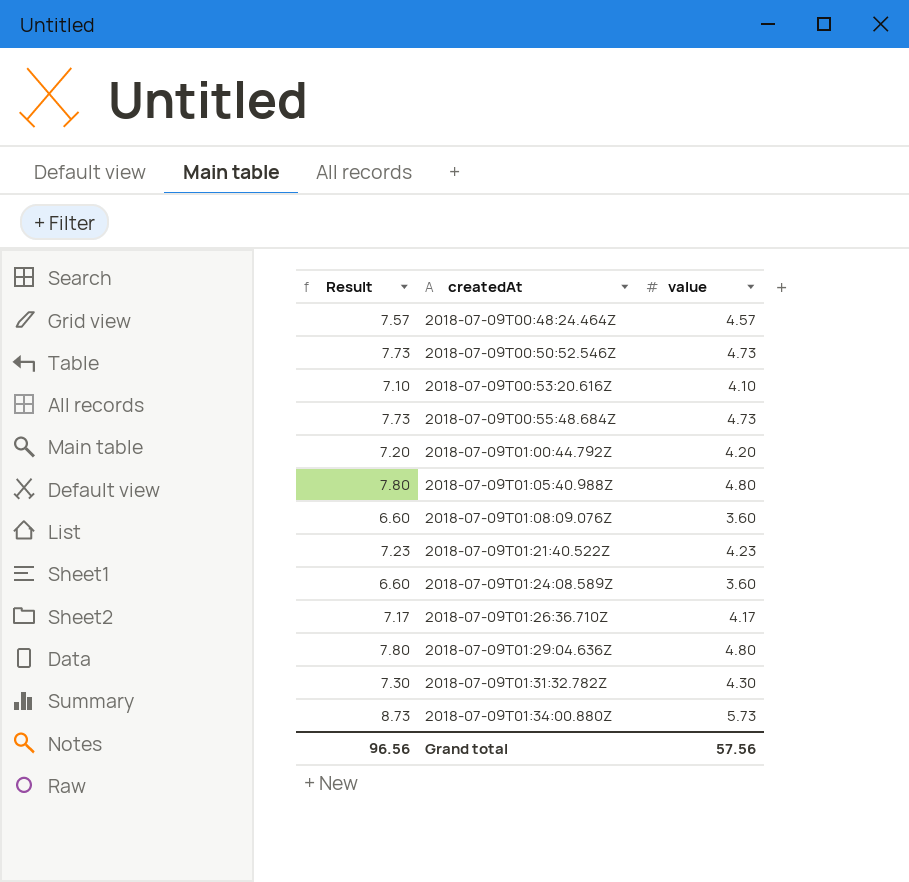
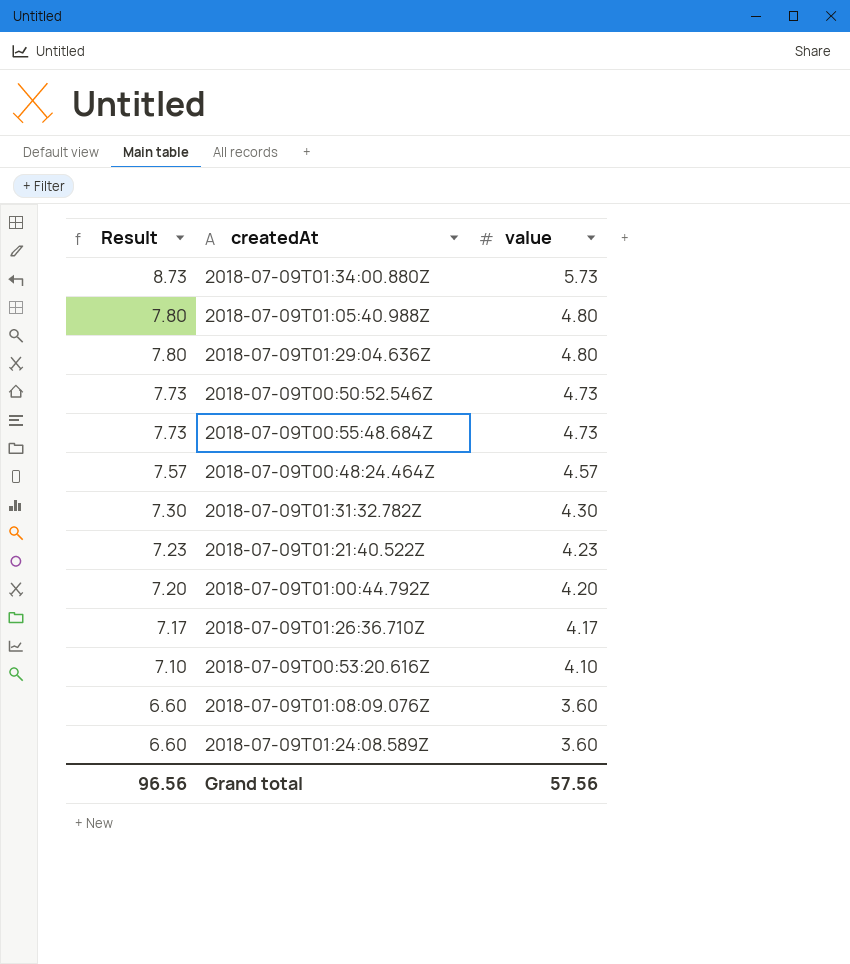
row order: createdAt ascending -> Result descending

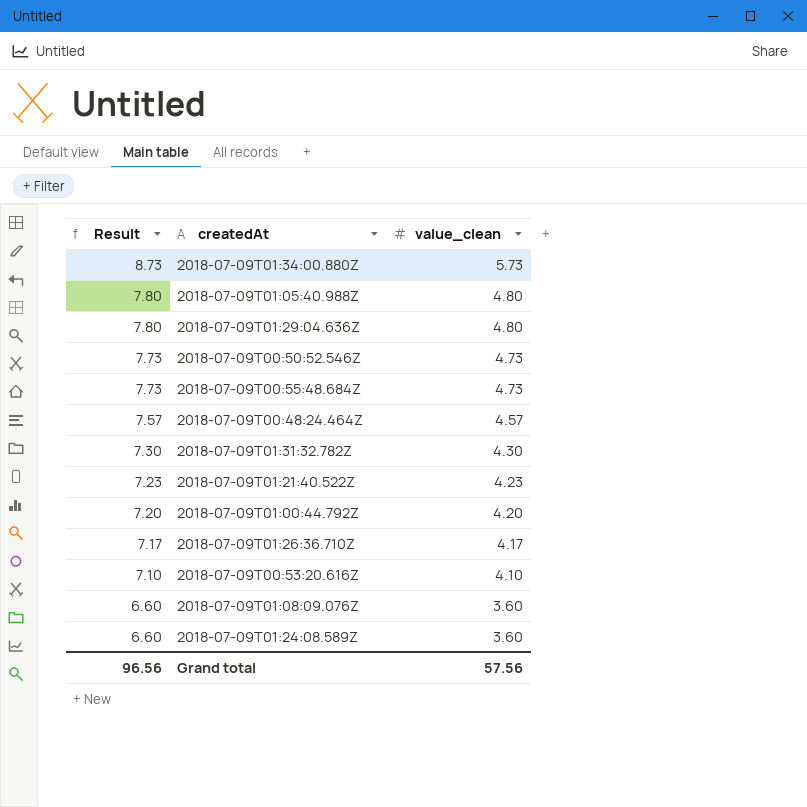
column name: value -> value_clean

